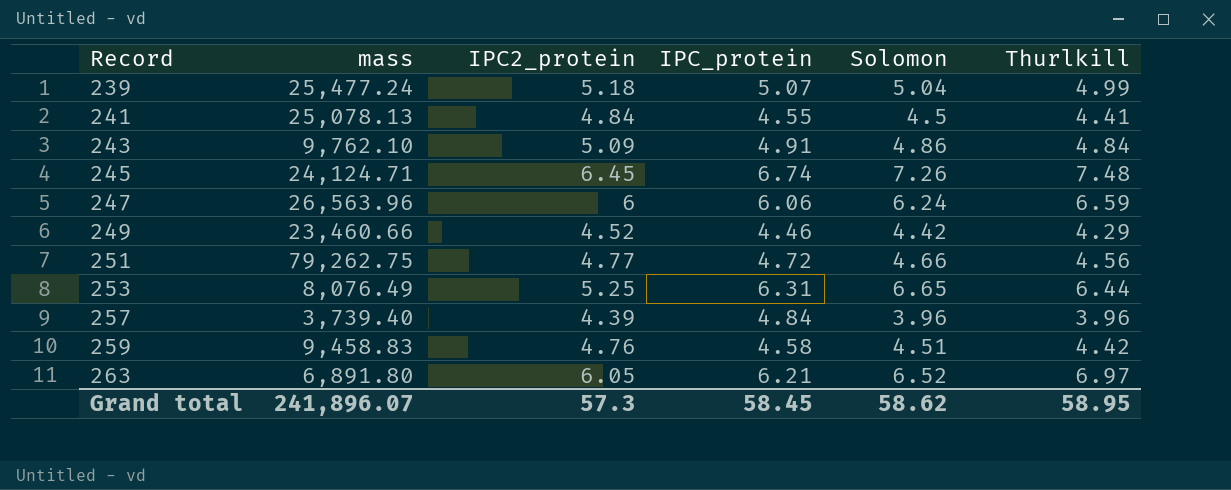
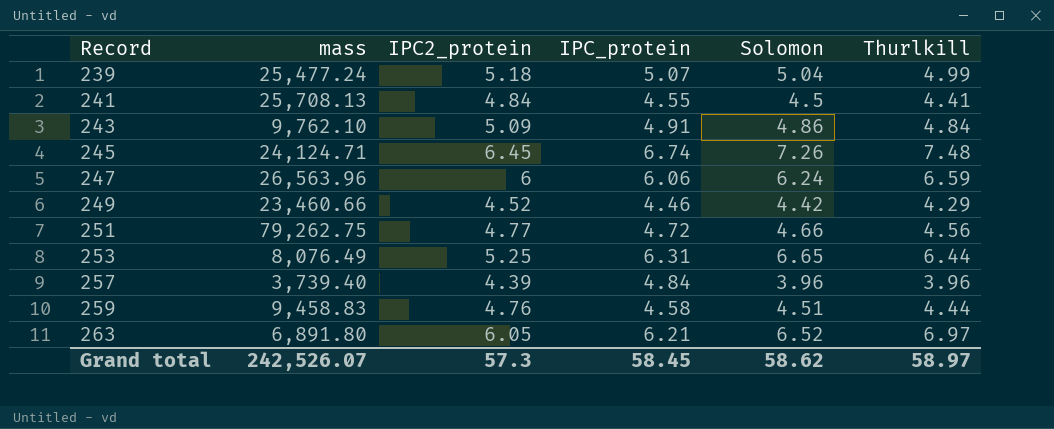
241 | mass: 25,078.13 -> 25,708.13
259 | Thurlkill: 4.42 -> 4.44
Grand total | mass: 241,896.07 -> 242,526.07
Grand total | Thurlkill: 58.95 -> 58.97

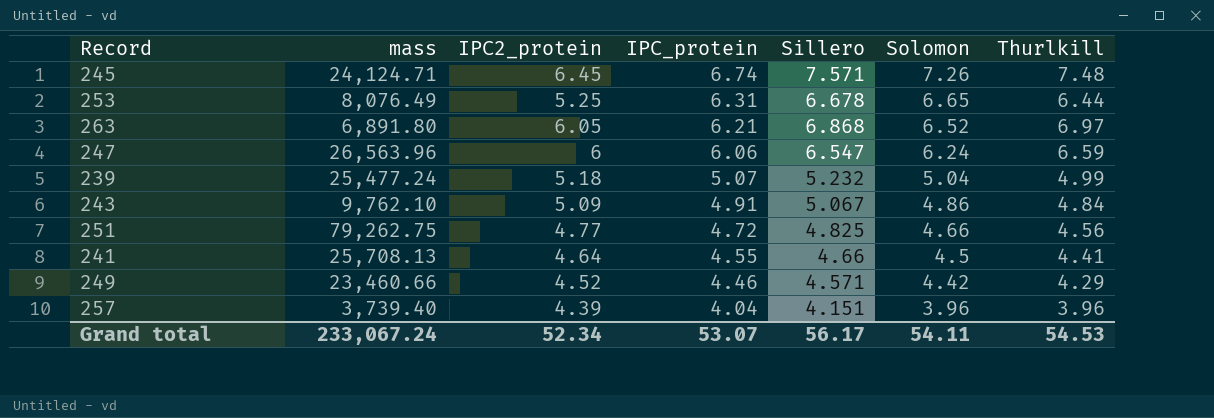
row order: Record ascending -> IPC_protein descending
column Sillero | position: none -> 5
row 259: 9,458.83 | 4.76 | 4.58 | 4.51 | 4.44 -> none
241 | IPC2_protein: 4.84 -> 4.64
257 | IPC_protein: 4.84 -> 4.04
Grand total | mass: 242,526.07 -> 233,067.24
Grand total | IPC2_protein: 57.3 -> 52.34
Grand total | IPC_protein: 58.45 -> 53.07
Grand total | Solomon: 58.62 -> 54.11
Grand total | Thurlkill: 58.97 -> 54.53

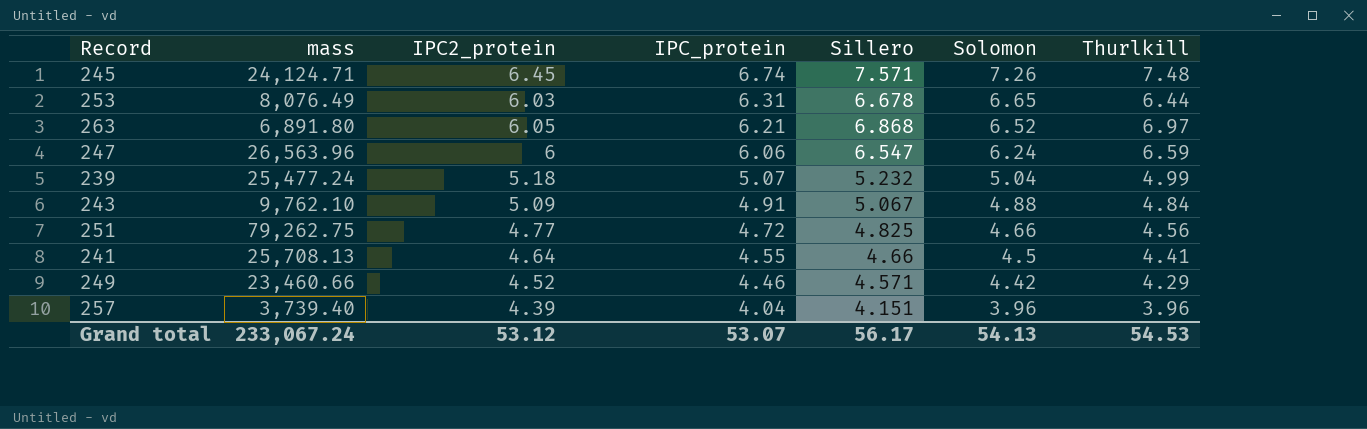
253 | IPC2_protein: 5.25 -> 6.03
243 | Solomon: 4.86 -> 4.88
Grand total | IPC2_protein: 52.34 -> 53.12
Grand total | Solomon: 54.11 -> 54.13

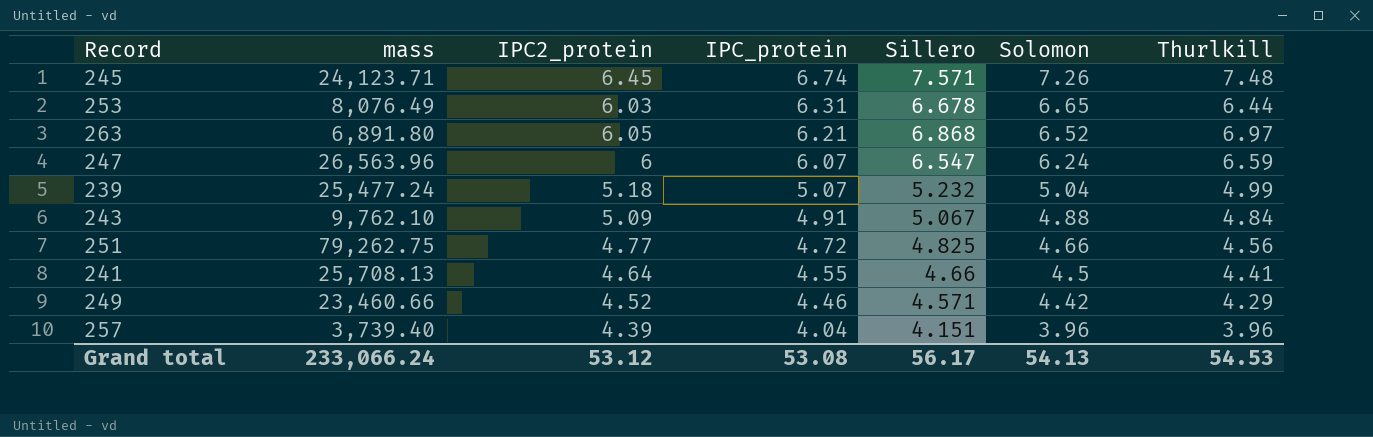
245 | mass: 24,124.71 -> 24,123.71
247 | IPC_protein: 6.06 -> 6.07
Grand total | mass: 233,067.24 -> 233,066.24
Grand total | IPC_protein: 53.07 -> 53.08

